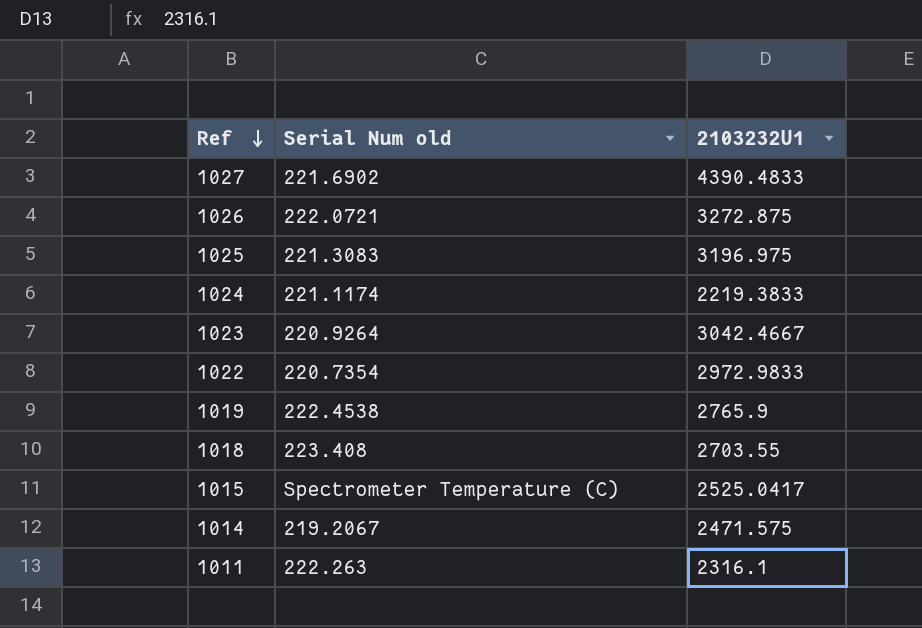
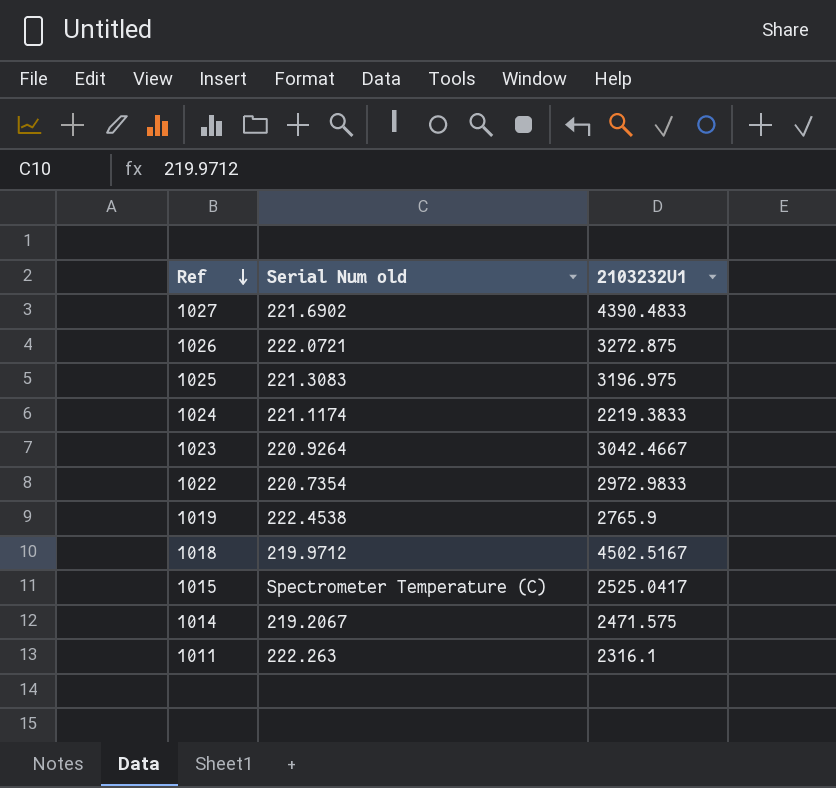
1018 | Serial Num old: 223.408 -> 219.9712
1018 | 2103232U1: 2703.55 -> 4502.5167

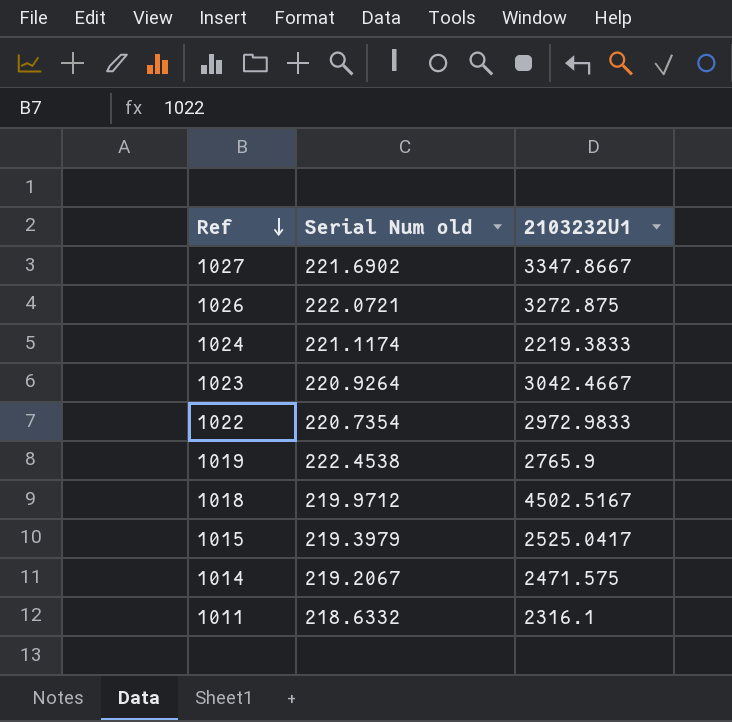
row 1025: 221.3083 | 3196.975 -> none
1027 | 2103232U1: 4390.4833 -> 3347.8667
1015 | Serial Num old: Spectrometer Temperature (C) -> 219.3979
1011 | Serial Num old: 222.263 -> 218.6332

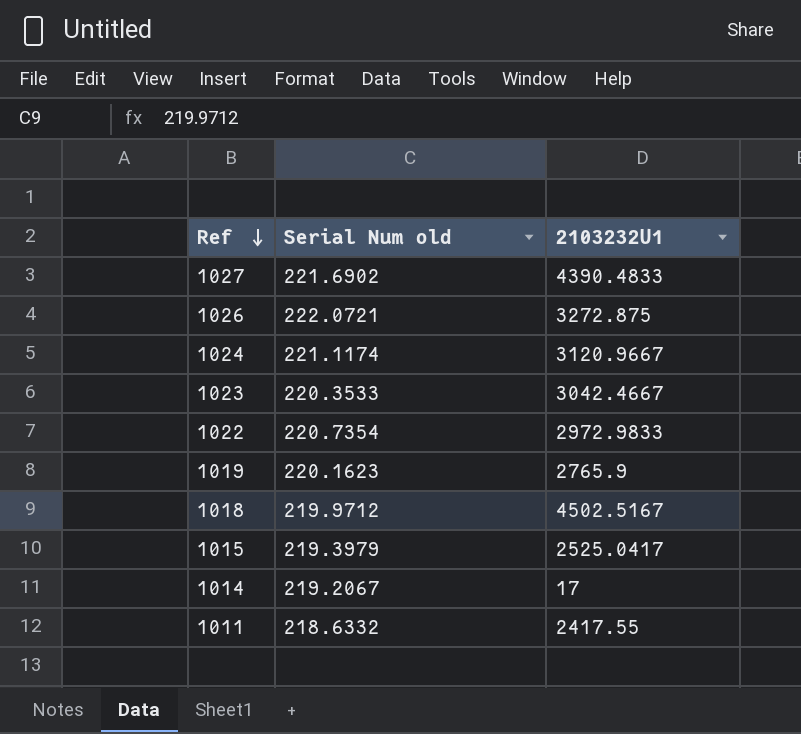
1027 | 2103232U1: 3347.8667 -> 4390.4833
1024 | 2103232U1: 2219.3833 -> 3120.9667
1023 | Serial Num old: 220.9264 -> 220.3533
1019 | Serial Num old: 222.4538 -> 220.1623
1014 | 2103232U1: 2471.575 -> 17
1011 | 2103232U1: 2316.1 -> 2417.55

